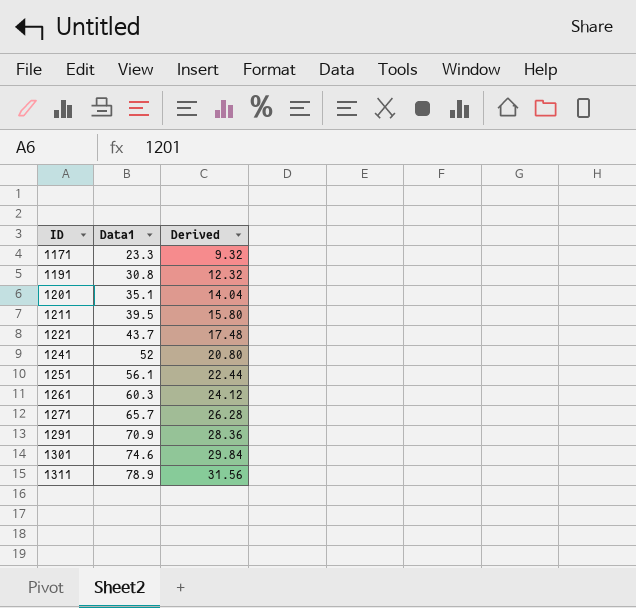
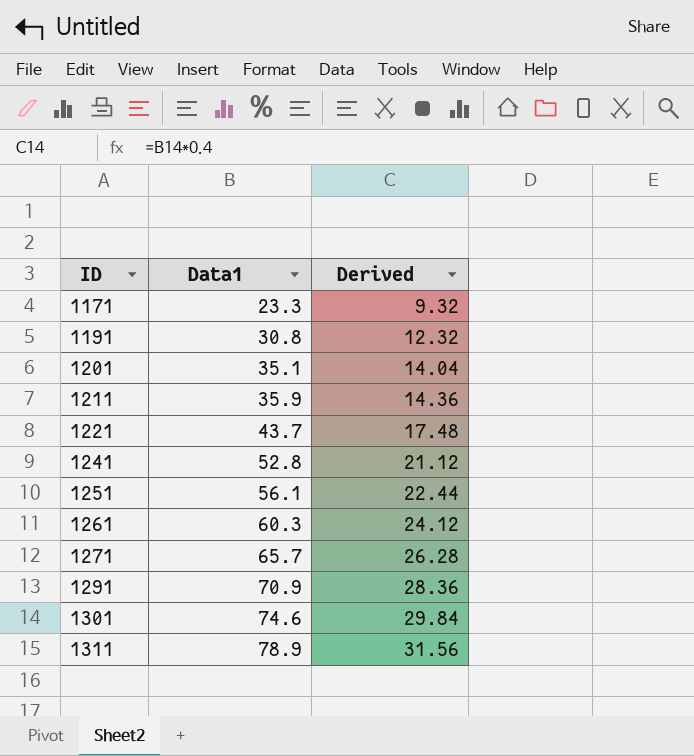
1211 | Data1: 39.5 -> 35.9
1211 | Derived: 15.80 -> 14.36
1241 | Data1: 52 -> 52.8
1241 | Derived: 20.80 -> 21.12

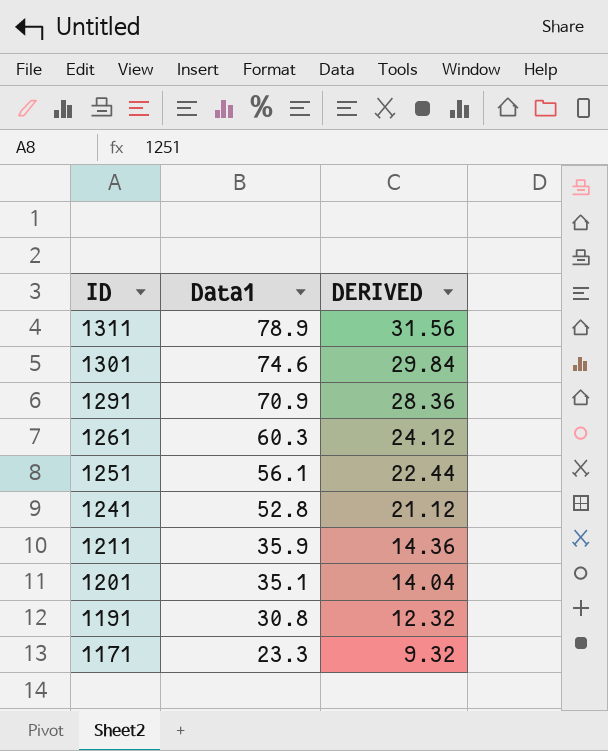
row order: ID ascending -> ID descending
column name: Derived -> DERIVED
row 1221: 43.7 | 17.48 -> none
row 1271: 65.7 | 26.28 -> none

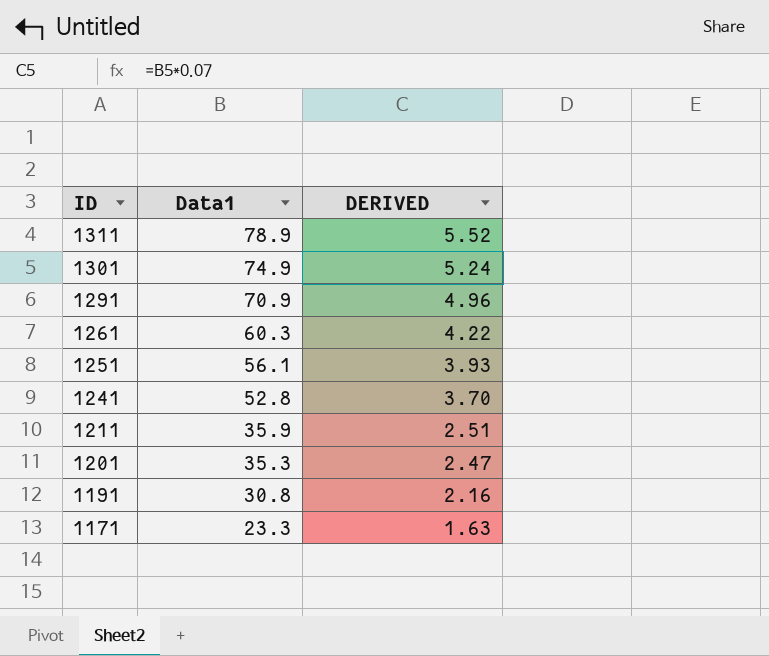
column DERIVED | formula: [Data1] * 0.4 -> [Data1] * 0.07
1301 | Data1: 74.6 -> 74.9
1201 | Data1: 35.1 -> 35.3

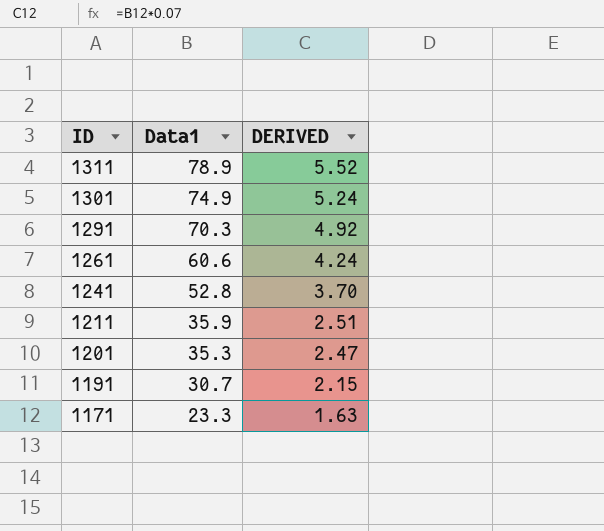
row 1251: 56.1 | 3.93 -> none
1291 | Data1: 70.9 -> 70.3
1291 | DERIVED: 4.96 -> 4.92
1261 | Data1: 60.3 -> 60.6
1261 | DERIVED: 4.22 -> 4.24
1191 | Data1: 30.8 -> 30.7
1191 | DERIVED: 2.16 -> 2.15

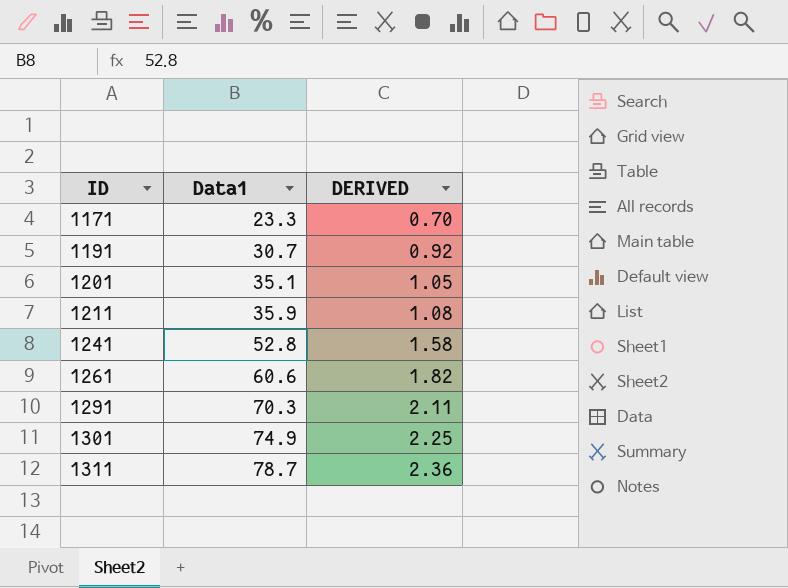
row order: ID descending -> ID ascending
column DERIVED | formula: [Data1] * 0.07 -> [Data1] * 0.03
1201 | Data1: 35.3 -> 35.1
1311 | Data1: 78.9 -> 78.7

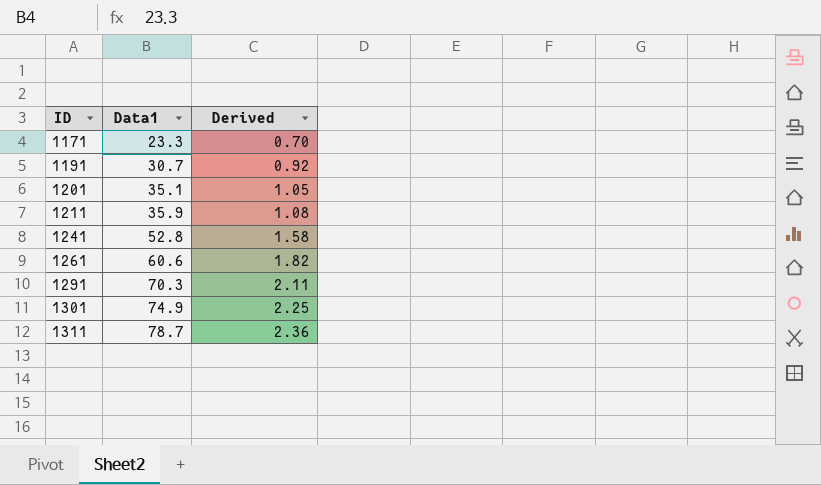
column name: DERIVED -> Derived

